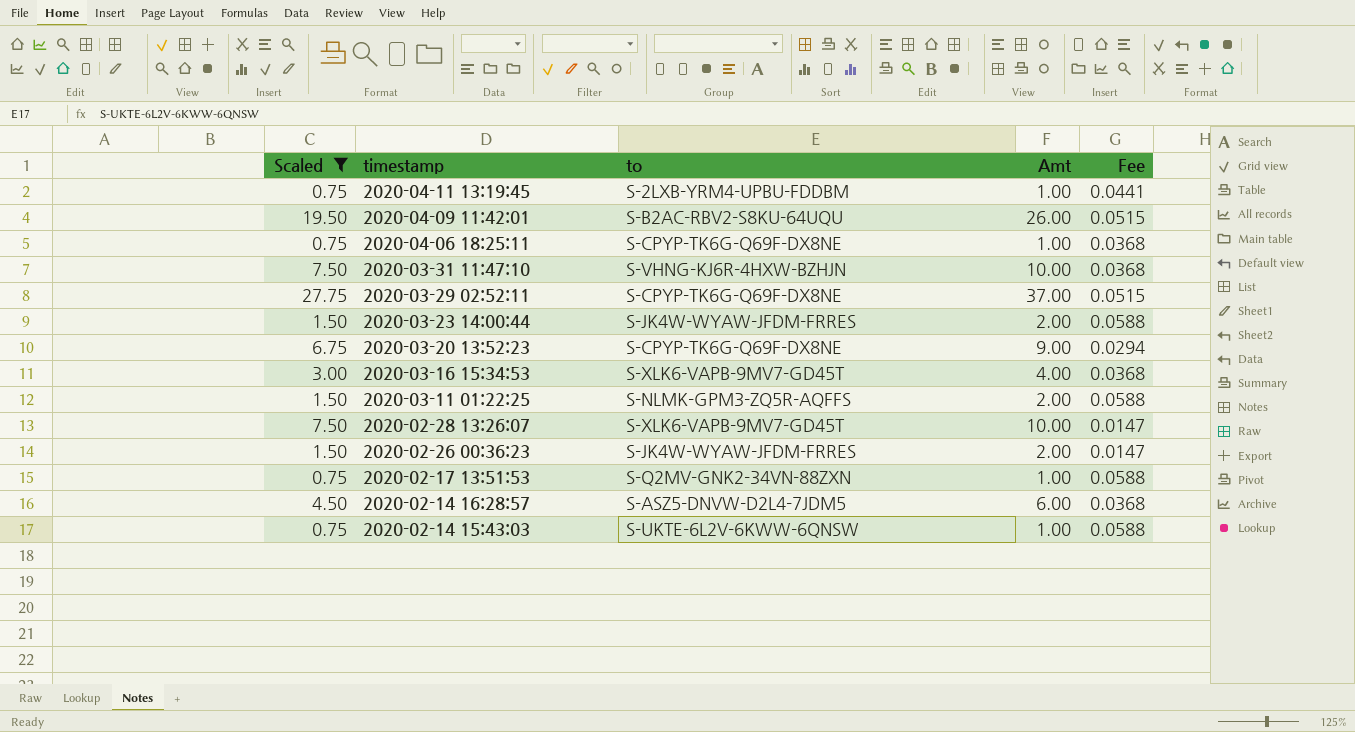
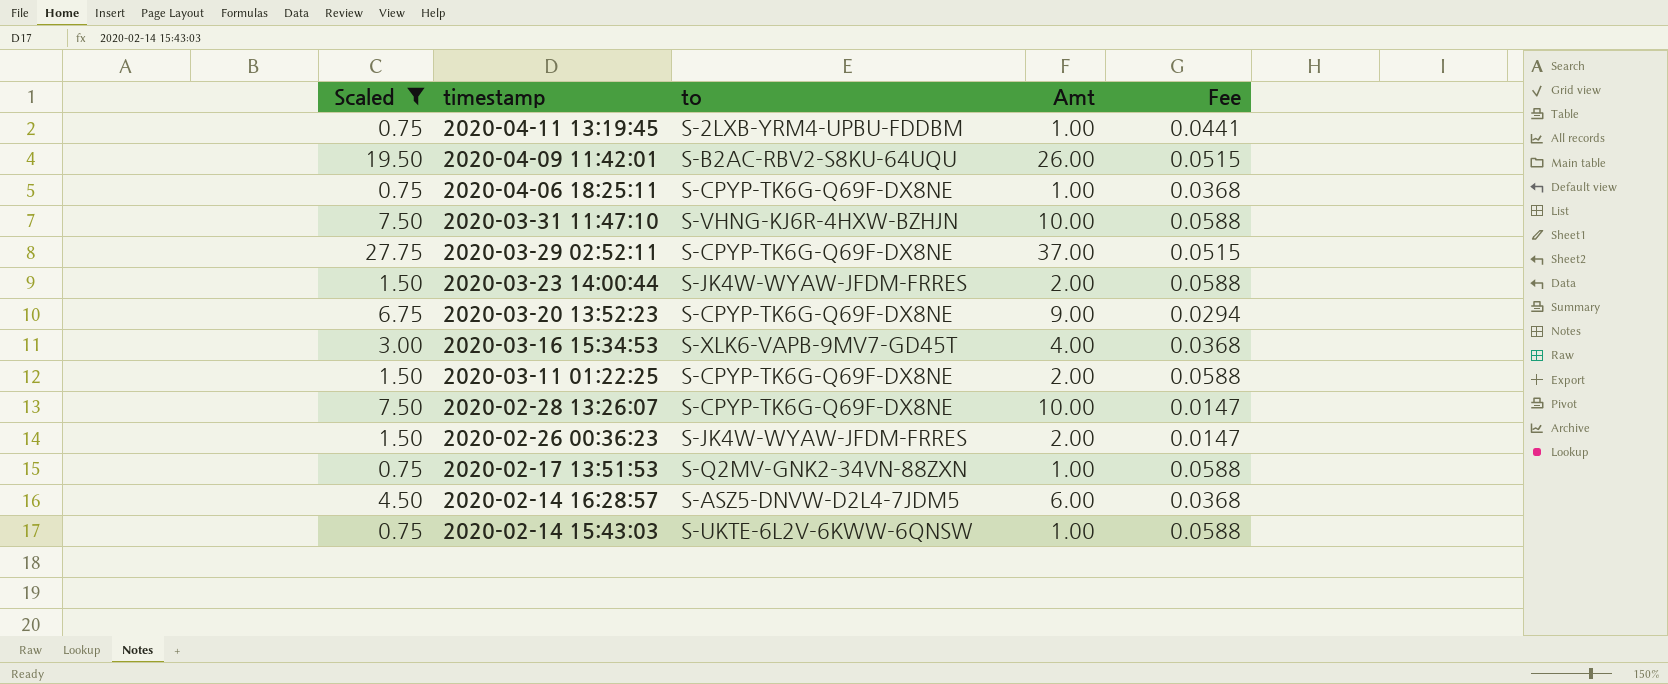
2020-03-31 11:47:10 | Fee: 0.0368 -> 0.0588
2020-03-11 01:22:25 | to: S-NLMK-GPM3-ZQ5R-AQFFS -> S-CPYP-TK6G-Q69F-DX8NE
2020-02-28 13:26:07 | to: S-XLK6-VAPB-9MV7-GD45T -> S-CPYP-TK6G-Q69F-DX8NE

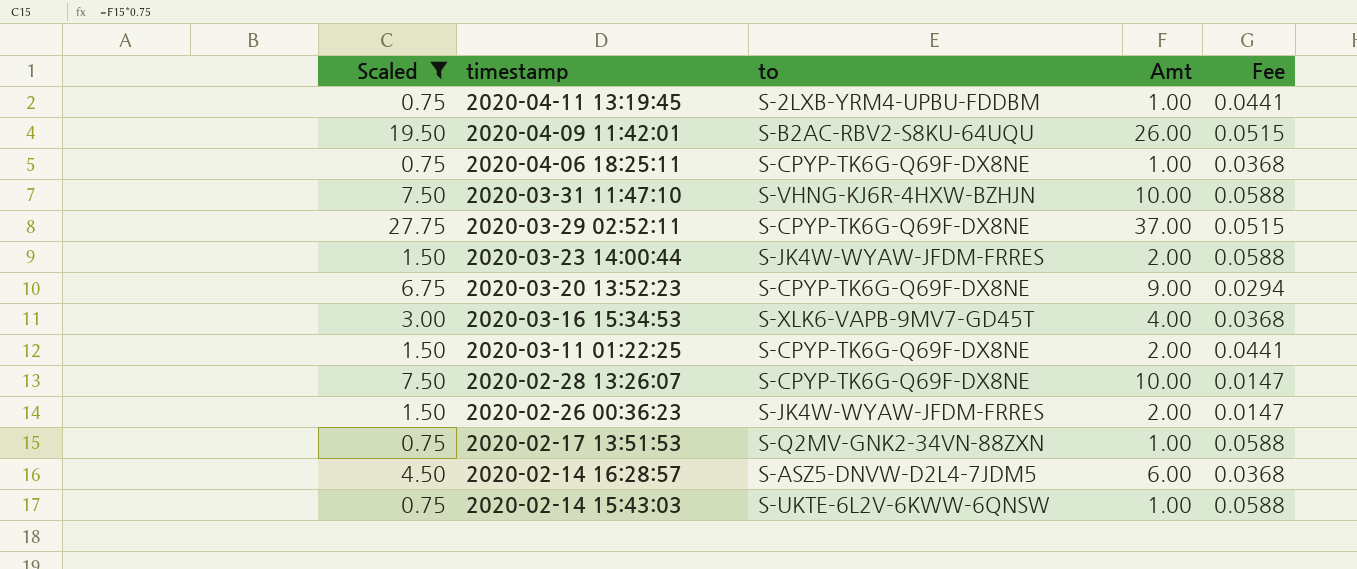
2020-03-11 01:22:25 | Fee: 0.0588 -> 0.0441

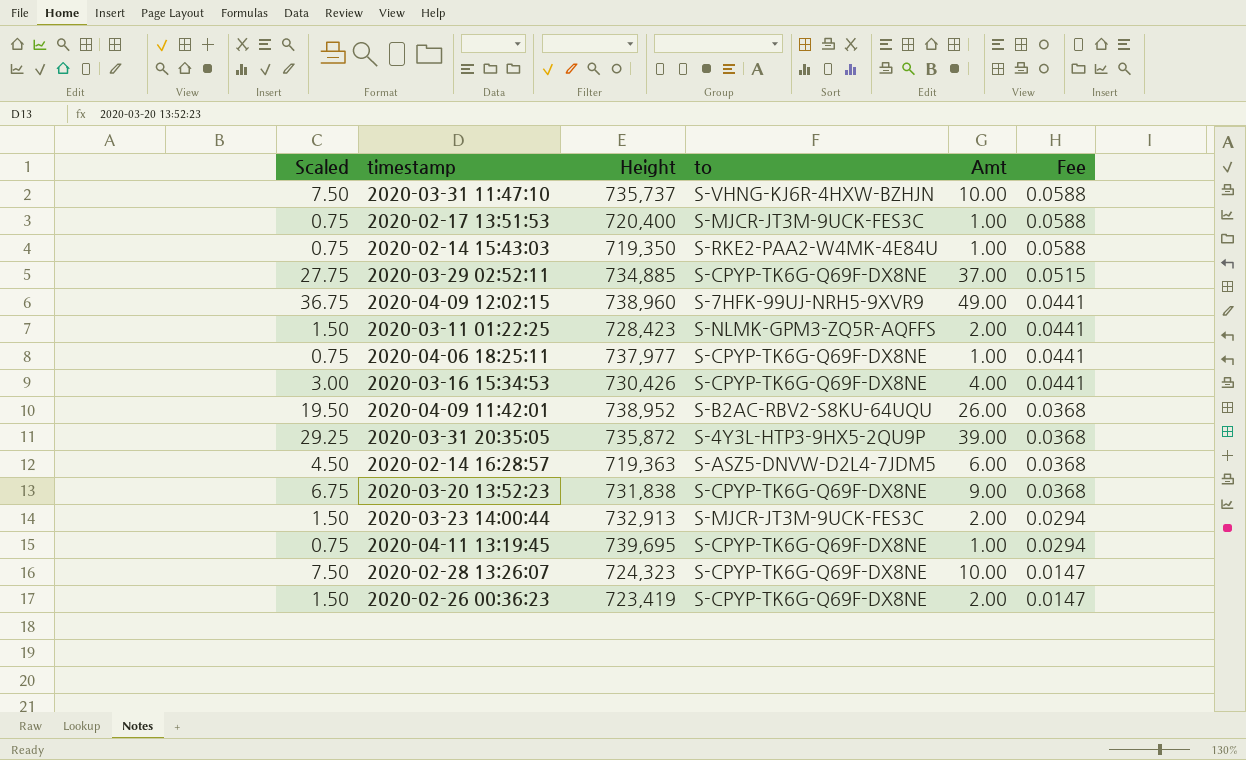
filter: Scaled <= 27.75 -> none
row order: timestamp descending -> Fee descending
column Height | position: none -> 3
2020-02-17 13:51:53 | to: S-Q2MV-GNK2-34VN-88ZXN -> S-MJCR-JT3M-9UCK-FES3C
2020-02-14 15:43:03 | to: S-UKTE-6L2V-6KWW-6QNSW -> S-RKE2-PAA2-W4MK-4E84U
2020-03-11 01:22:25 | to: S-CPYP-TK6G-Q69F-DX8NE -> S-NLMK-GPM3-ZQ5R-AQFFS
2020-04-06 18:25:11 | Fee: 0.0368 -> 0.0441
2020-03-16 15:34:53 | to: S-XLK6-VAPB-9MV7-GD45T -> S-CPYP-TK6G-Q69F-DX8NE
2020-03-16 15:34:53 | Fee: 0.0368 -> 0.0441
2020-04-09 11:42:01 | Fee: 0.0515 -> 0.0368
2020-03-20 13:52:23 | Fee: 0.0294 -> 0.0368
2020-03-23 14:00:44 | to: S-JK4W-WYAW-JFDM-FRRES -> S-MJCR-JT3M-9UCK-FES3C
2020-03-23 14:00:44 | Fee: 0.0588 -> 0.0294
2020-04-11 13:19:45 | to: S-2LXB-YRM4-UPBU-FDDBM -> S-CPYP-TK6G-Q69F-DX8NE
2020-04-11 13:19:45 | Fee: 0.0441 -> 0.0294
2020-02-26 00:36:23 | to: S-JK4W-WYAW-JFDM-FRRES -> S-CPYP-TK6G-Q69F-DX8NE

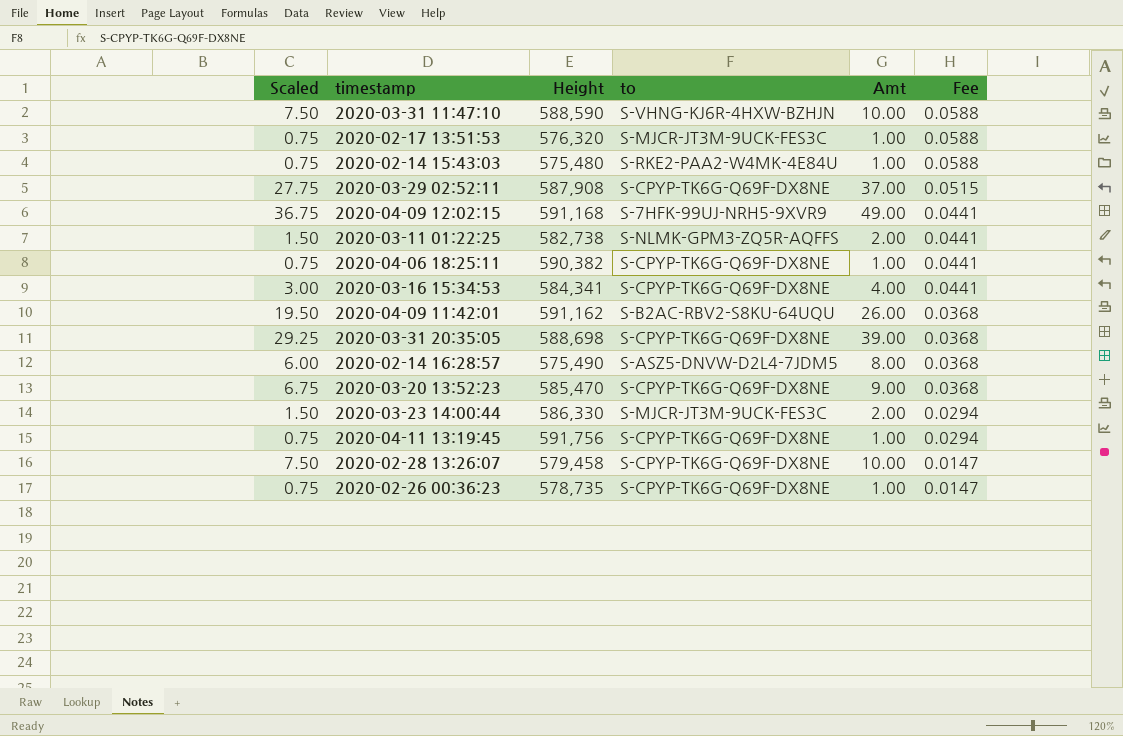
2020-03-31 11:47:10 | Height: 735,737 -> 588,590
2020-02-17 13:51:53 | Height: 720,400 -> 576,320
2020-02-14 15:43:03 | Height: 719,350 -> 575,480
2020-03-29 02:52:11 | Height: 734,885 -> 587,908
2020-04-09 12:02:15 | Height: 738,960 -> 591,168
2020-03-11 01:22:25 | Height: 728,423 -> 582,738
2020-04-06 18:25:11 | Height: 737,977 -> 590,382
2020-03-16 15:34:53 | Height: 730,426 -> 584,341
2020-04-09 11:42:01 | Height: 738,952 -> 591,162
2020-03-31 20:35:05 | Height: 735,872 -> 588,698
2020-03-31 20:35:05 | to: S-4Y3L-HTP3-9HX5-2QU9P -> S-CPYP-TK6G-Q69F-DX8NE
2020-02-14 16:28:57 | Scaled: 4.50 -> 6.00
2020-02-14 16:28:57 | Height: 719,363 -> 575,490
2020-02-14 16:28:57 | Amt: 6.00 -> 8.00
2020-03-20 13:52:23 | Height: 731,838 -> 585,470
2020-03-23 14:00:44 | Height: 732,913 -> 586,330
2020-04-11 13:19:45 | Height: 739,695 -> 591,756
2020-02-28 13:26:07 | Height: 724,323 -> 579,458
2020-02-26 00:36:23 | Scaled: 1.50 -> 0.75
2020-02-26 00:36:23 | Height: 723,419 -> 578,735
2020-02-26 00:36:23 | Amt: 2.00 -> 1.00

